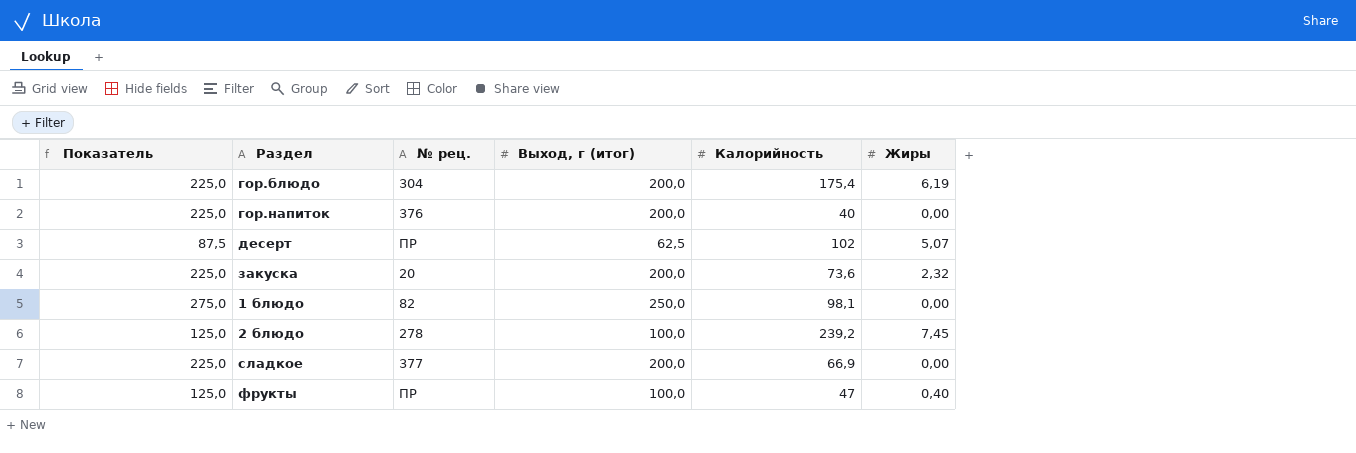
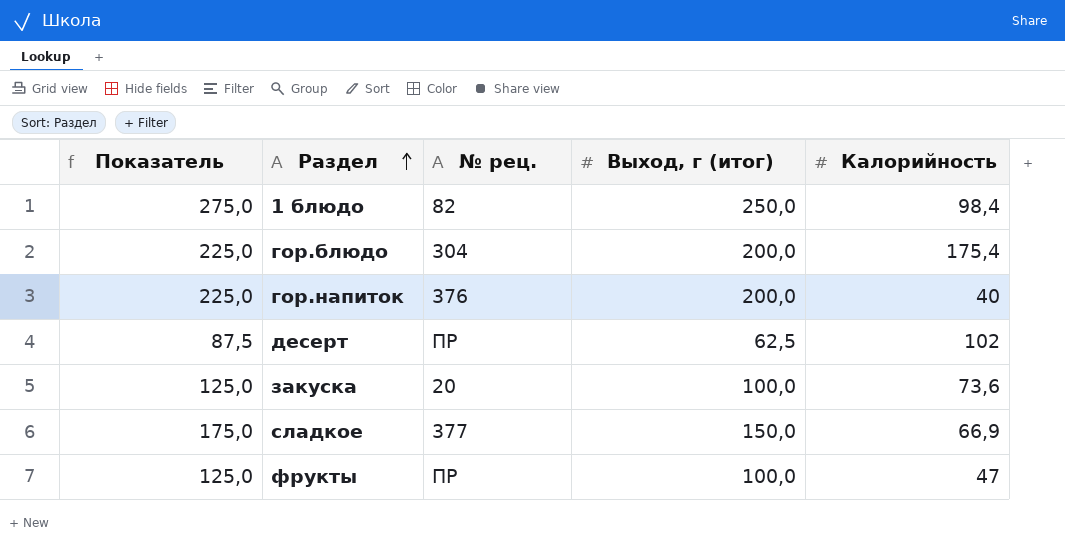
row order: none -> Раздел ascending
column Жиры | position: 6 -> none
row 2 блюдо: 125,0 | 278 | 100,0 | 239,2 | 7,45 -> none
1 блюдо | Калорийность: 98,1 -> 98,4
закуска | Показатель: 225,0 -> 125,0
закуска | Выход, г (итог): 200,0 -> 100,0
сладкое | Показатель: 225,0 -> 175,0
сладкое | Выход, г (итог): 200,0 -> 150,0

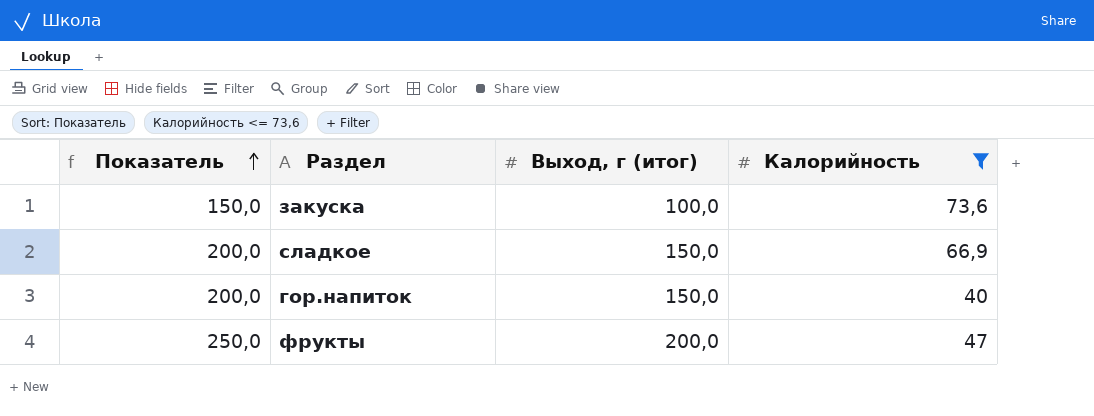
filter: none -> Калорийность <= 73,6
row order: Раздел ascending -> Показатель ascending
column № рец. | position: 3 -> none
column Показатель | formula: [Выход, г (итог)] + 25 -> [Выход, г (итог)] + 50
гор.напиток | Выход, г (итог): 200,0 -> 150,0
фрукты | Выход, г (итог): 100,0 -> 200,0

